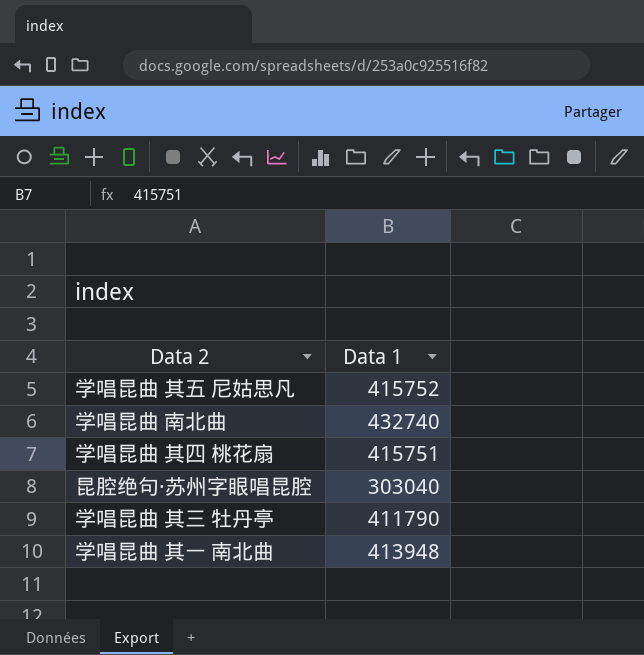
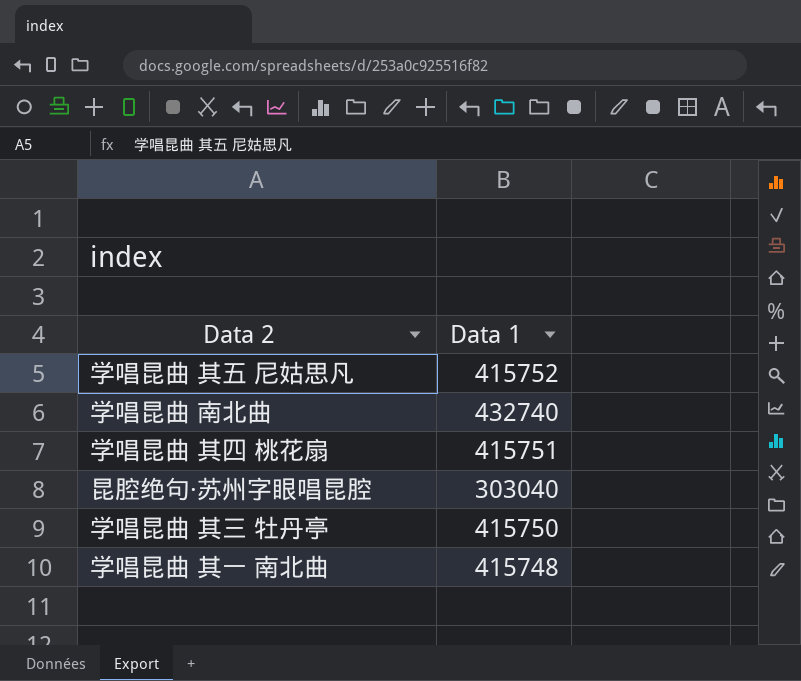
学唱昆曲 其三 牡丹亭 | Data 1: 411790 -> 415750
学唱昆曲 其一 南北曲 | Data 1: 413948 -> 415748

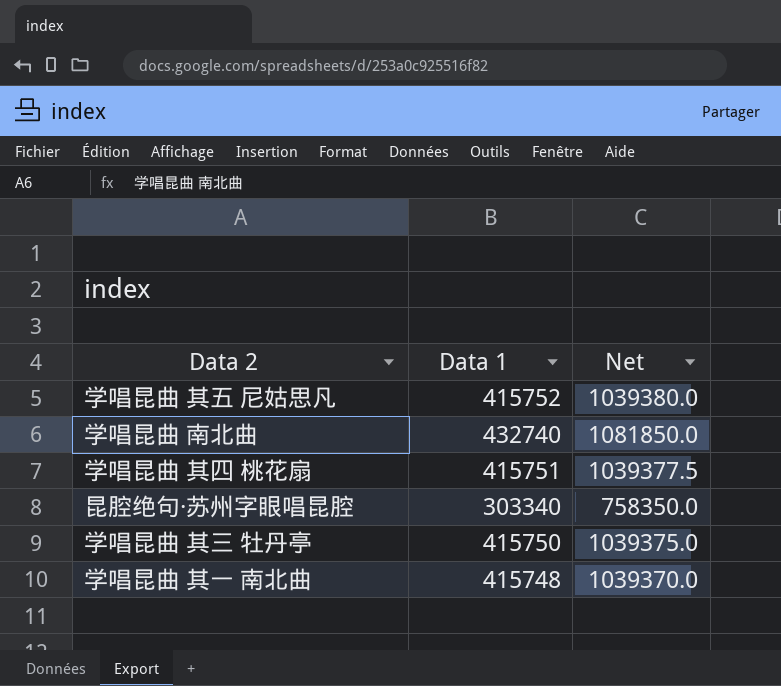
column Net | formula: none -> [Data 1] * 2.5
昆腔绝句·苏州字眼唱昆腔 | Data 1: 303040 -> 303340

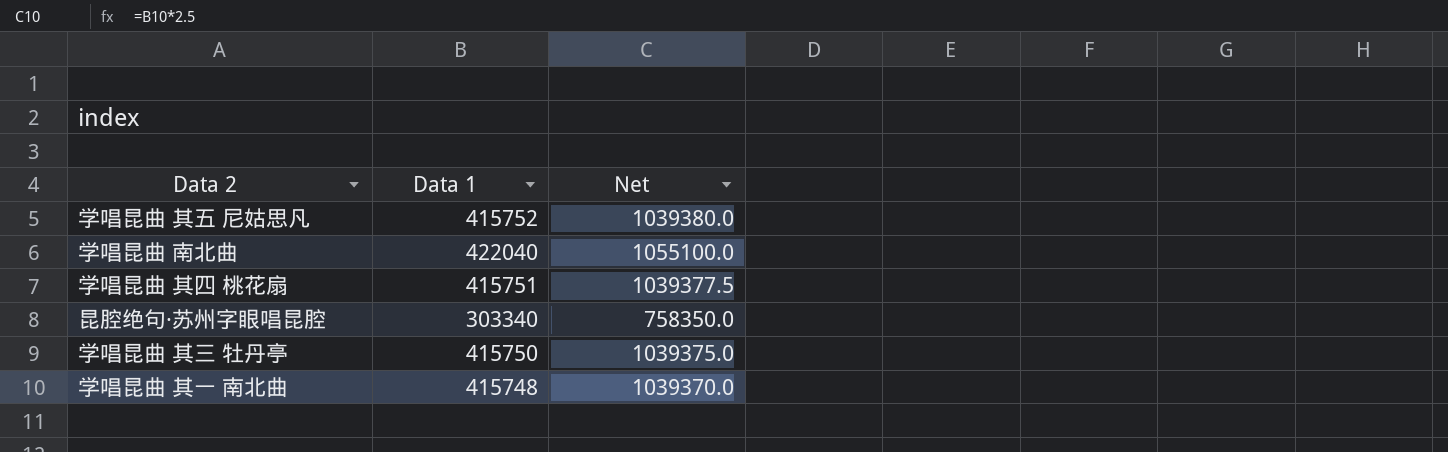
学唱昆曲 南北曲 | Data 1: 432740 -> 422040
学唱昆曲 南北曲 | Net: 1081850.0 -> 1055100.0

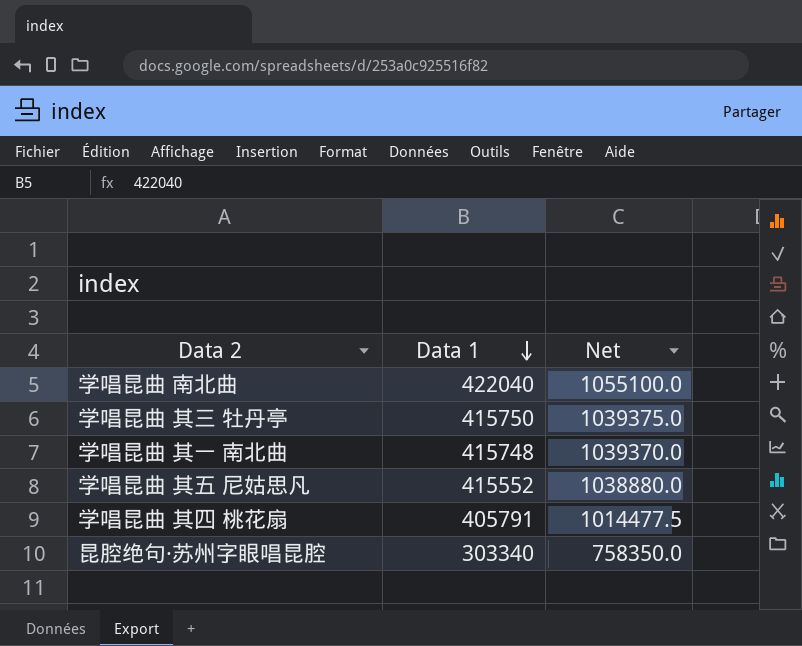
row order: none -> Data 1 descending
学唱昆曲 其五 尼姑思凡 | Data 1: 415752 -> 415552
学唱昆曲 其五 尼姑思凡 | Net: 1039380.0 -> 1038880.0
学唱昆曲 其四 桃花扇 | Data 1: 415751 -> 405791
学唱昆曲 其四 桃花扇 | Net: 1039377.5 -> 1014477.5

